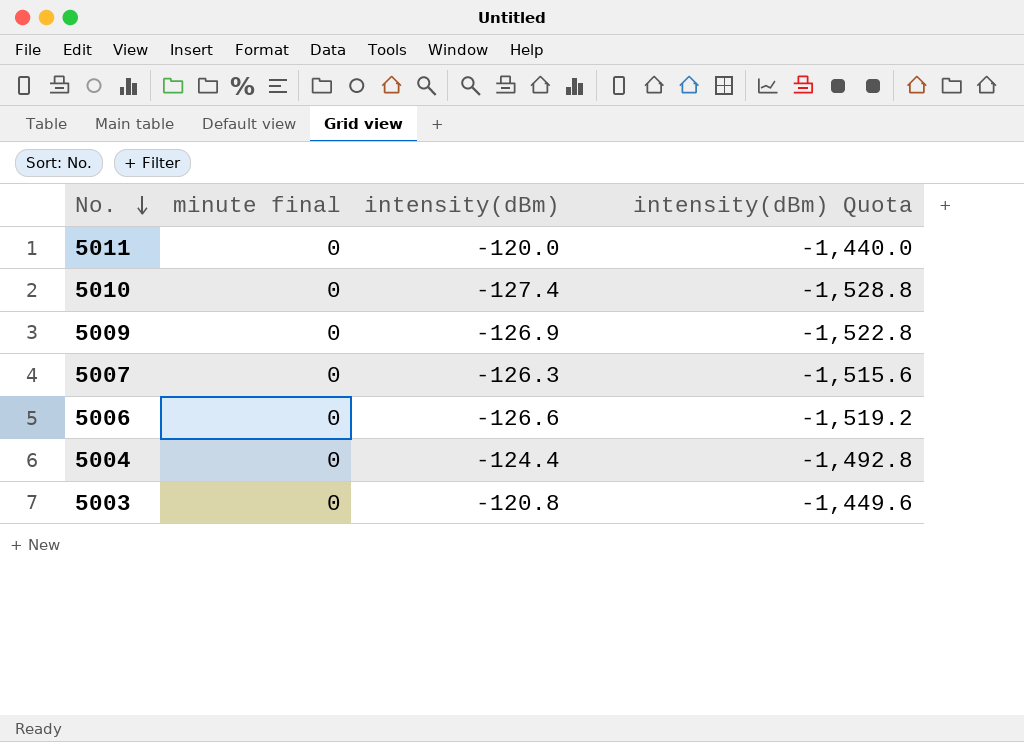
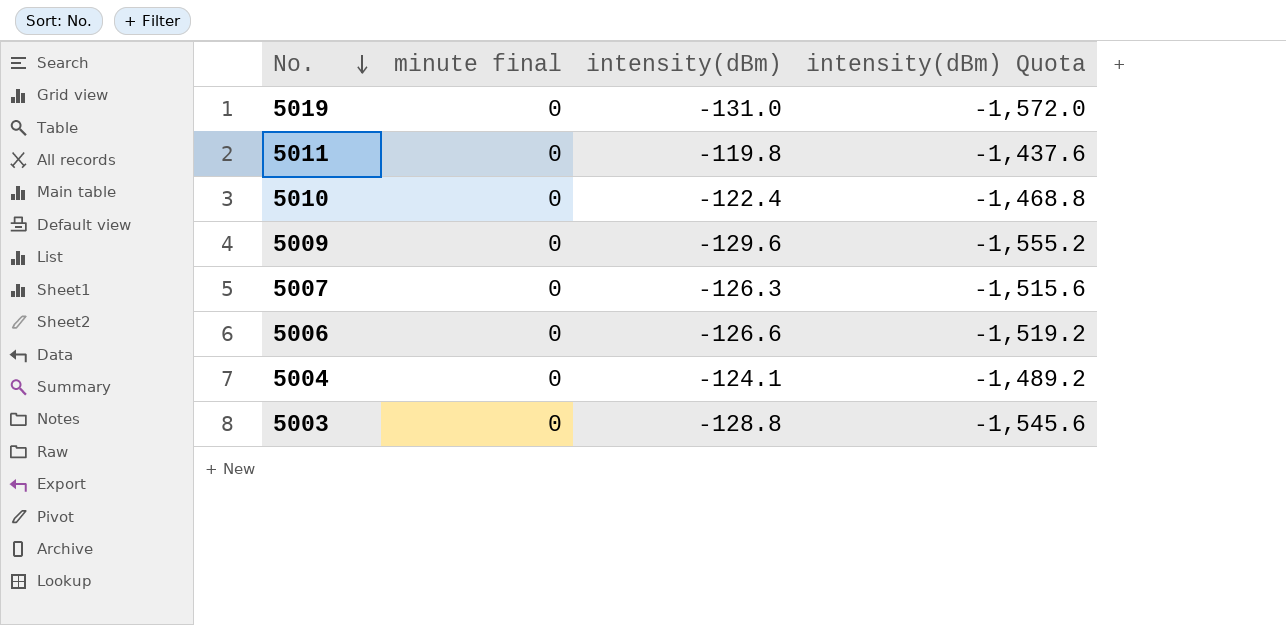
row 5019: none -> 0 | -131.0 | -1,572.0
5011 | intensity(dBm): -120.0 -> -119.8
5011 | intensity(dBm) Quota: -1,440.0 -> -1,437.6
5010 | intensity(dBm): -127.4 -> -122.4
5010 | intensity(dBm) Quota: -1,528.8 -> -1,468.8
5009 | intensity(dBm): -126.9 -> -129.6
5009 | intensity(dBm) Quota: -1,522.8 -> -1,555.2
5004 | intensity(dBm): -124.4 -> -124.1
5004 | intensity(dBm) Quota: -1,492.8 -> -1,489.2
5003 | intensity(dBm): -120.8 -> -128.8
5003 | intensity(dBm) Quota: -1,449.6 -> -1,545.6

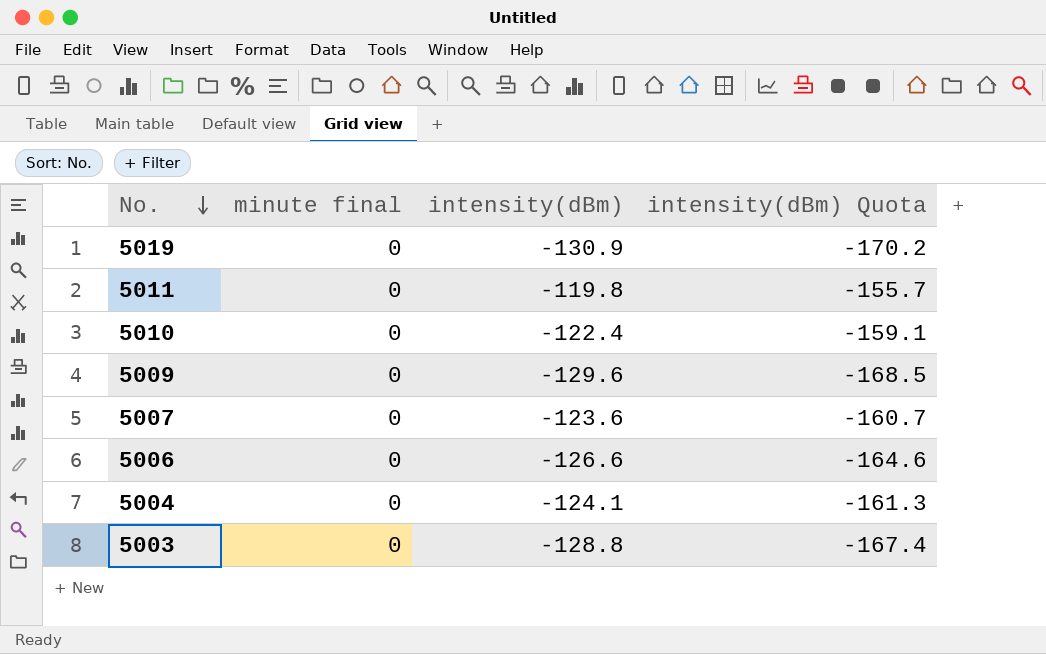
column intensity(dBm) Quota | formula: [intensity(dBm)] * 12 -> [intensity(dBm)] * 1.3
5019 | intensity(dBm): -131.0 -> -130.9
5007 | intensity(dBm): -126.3 -> -123.6

